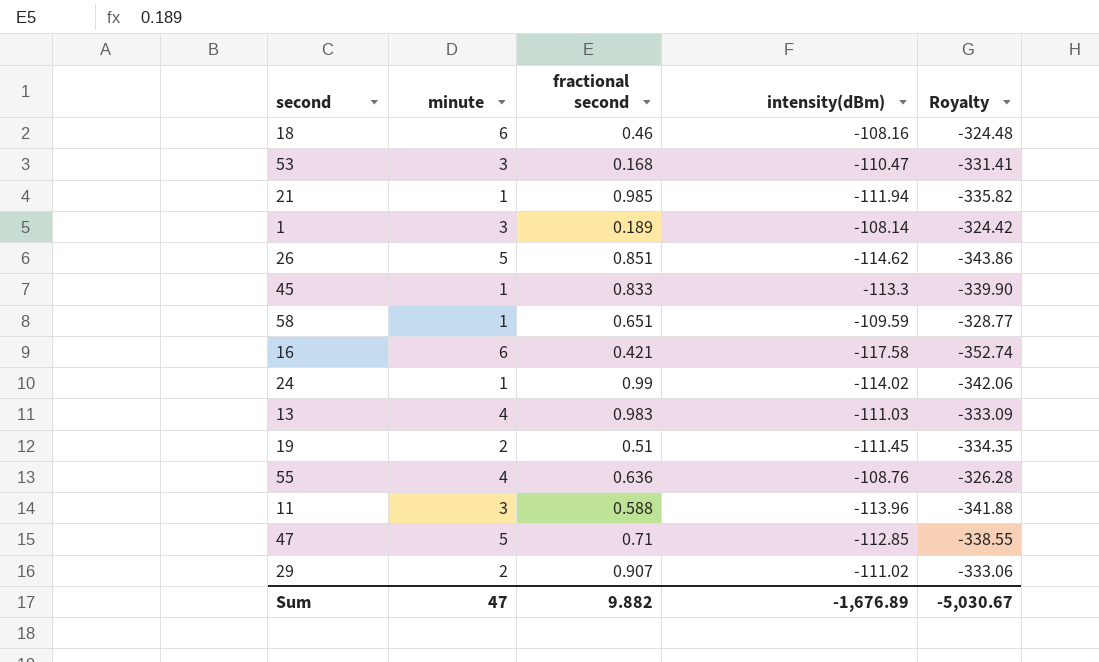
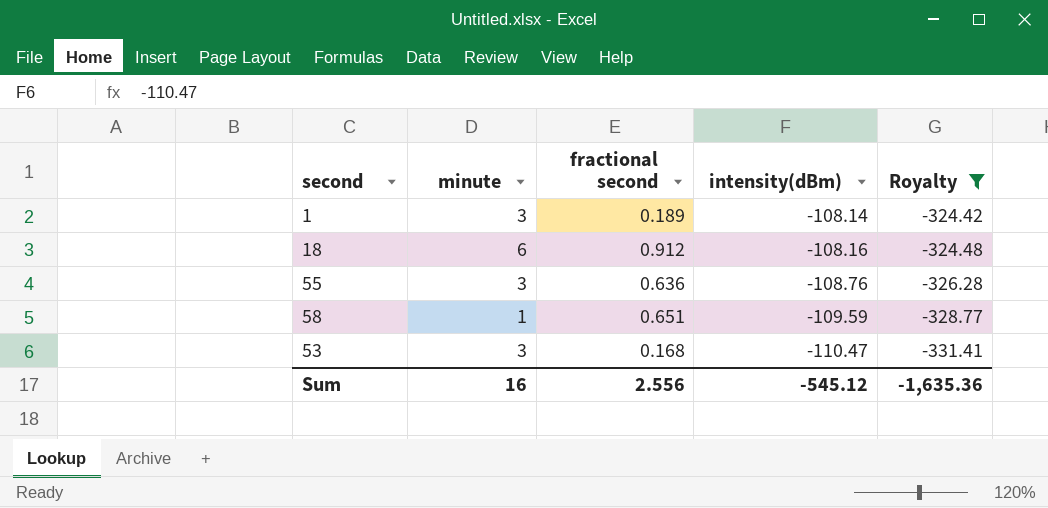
filter: none -> Royalty >= -331.41
row order: none -> intensity(dBm) descending
18 | fractional second: 0.46 -> 0.912
55 | minute: 4 -> 3
Sum | minute: 47 -> 16
Sum | fractional second: 9.882 -> 2.556
Sum | intensity(dBm): -1,676.89 -> -545.12
Sum | Royalty: -5,030.67 -> -1,635.36

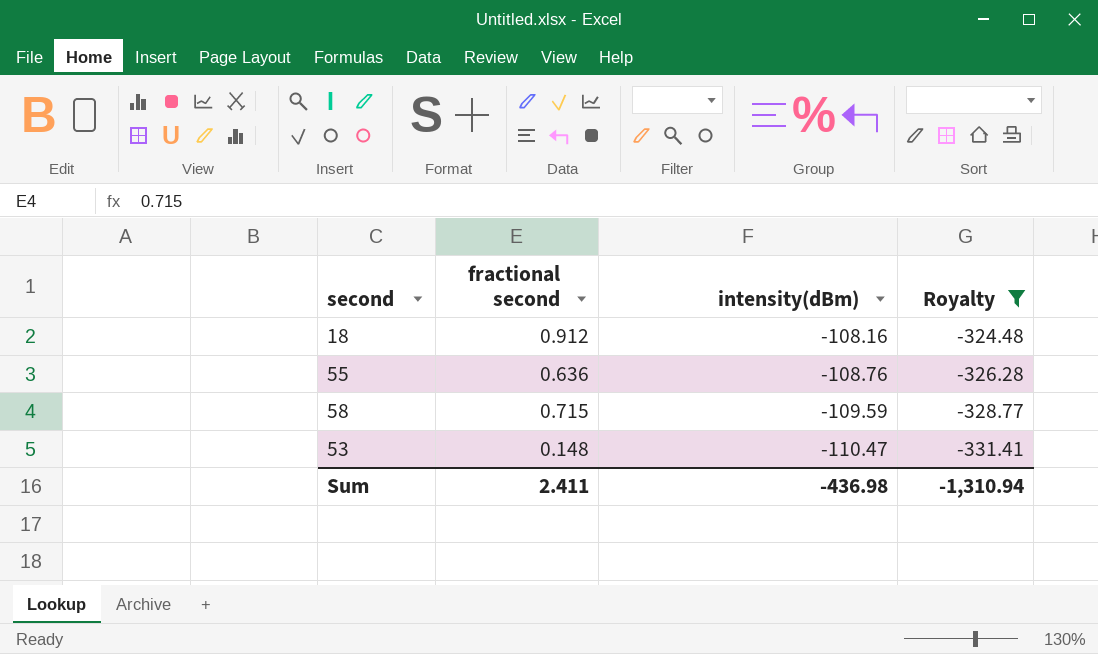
column minute | position: 2 -> none
row 1: 3 | 0.189 | -108.14 | -324.42 -> none
58 | fractional second: 0.651 -> 0.715
53 | fractional second: 0.168 -> 0.148
Sum | fractional second: 2.556 -> 2.411
Sum | intensity(dBm): -545.12 -> -436.98
Sum | Royalty: -1,635.36 -> -1,310.94

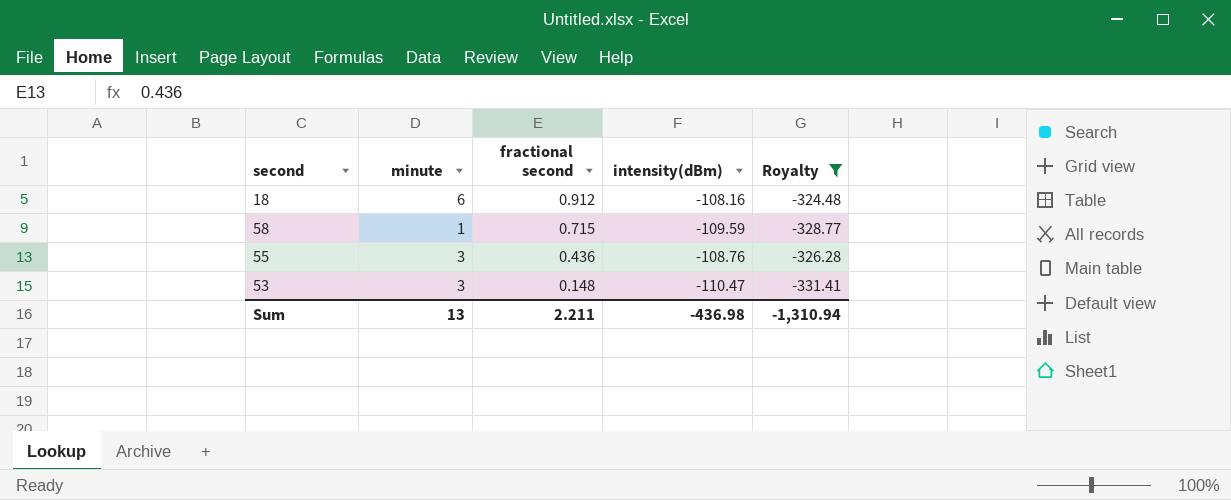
row order: intensity(dBm) descending -> fractional second descending
column minute | position: none -> 2
55 | fractional second: 0.636 -> 0.436
Sum | fractional second: 2.411 -> 2.211

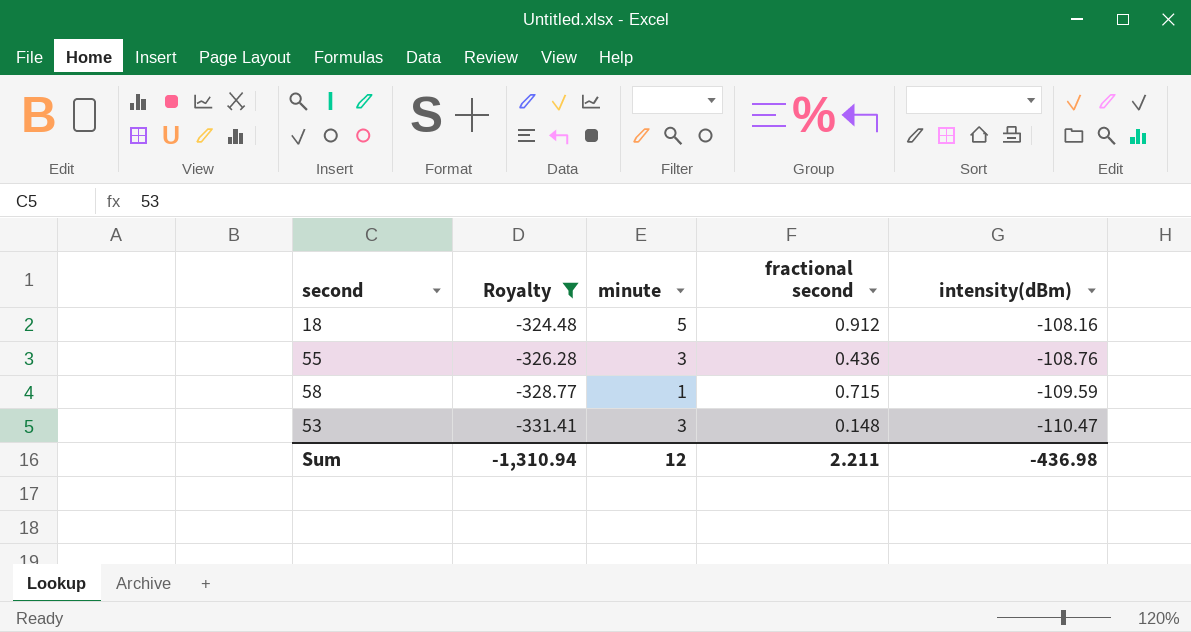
row order: fractional second descending -> Royalty descending
column Royalty | position: 5 -> 2
18 | minute: 6 -> 5
Sum | minute: 13 -> 12

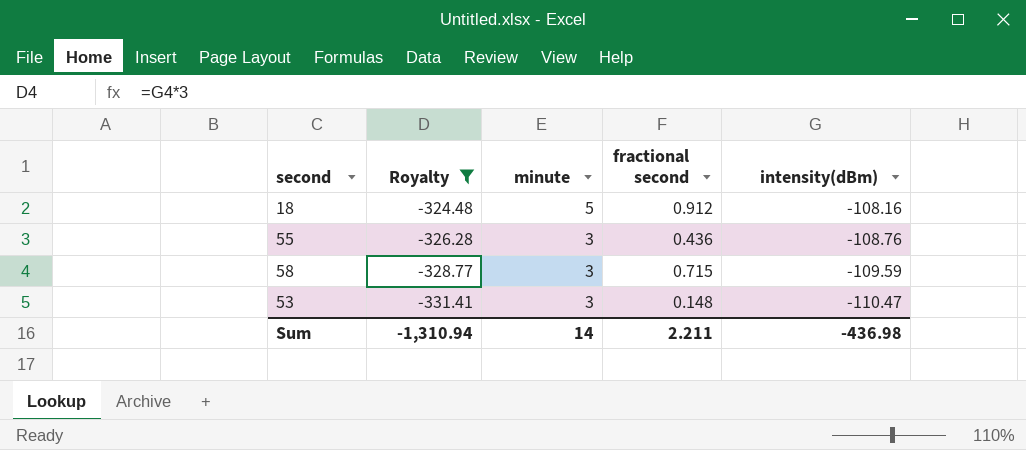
58 | minute: 1 -> 3
Sum | minute: 12 -> 14

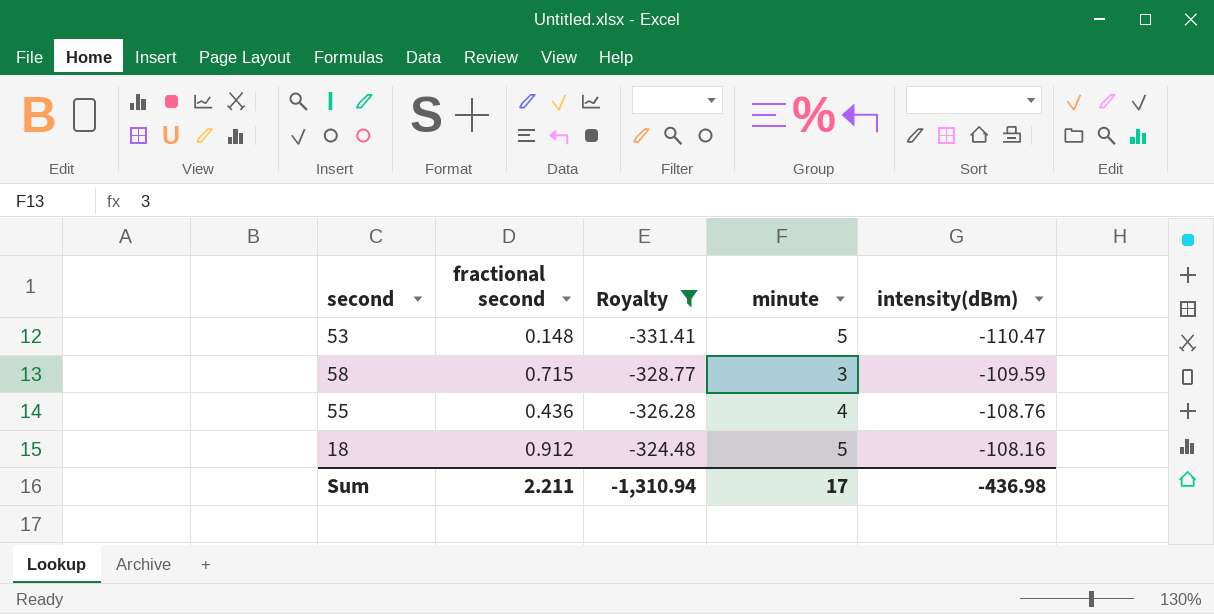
row order: Royalty descending -> Royalty ascending
column fractional second | position: 4 -> 2
53 | minute: 3 -> 5
55 | minute: 3 -> 4
Sum | minute: 14 -> 17

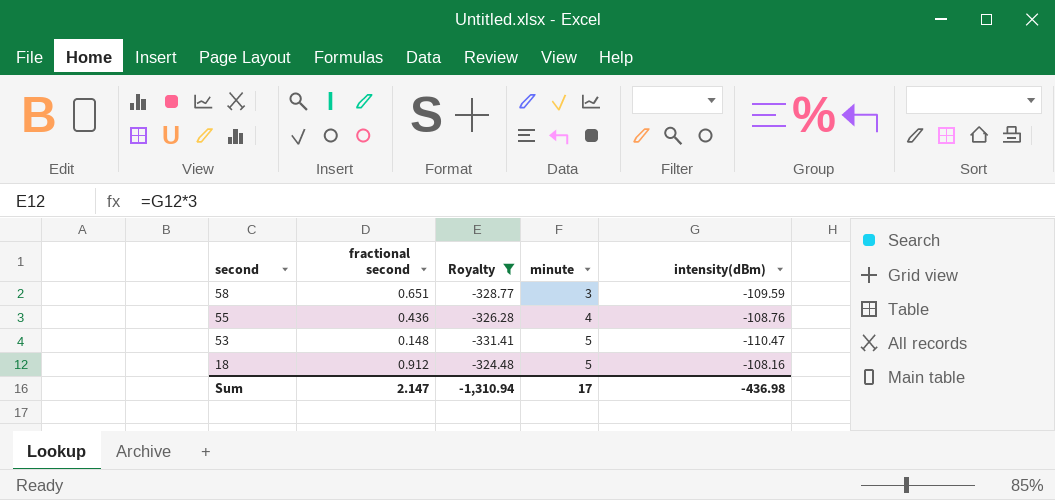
row order: Royalty ascending -> second descending
58 | fractional second: 0.715 -> 0.651
Sum | fractional second: 2.211 -> 2.147

